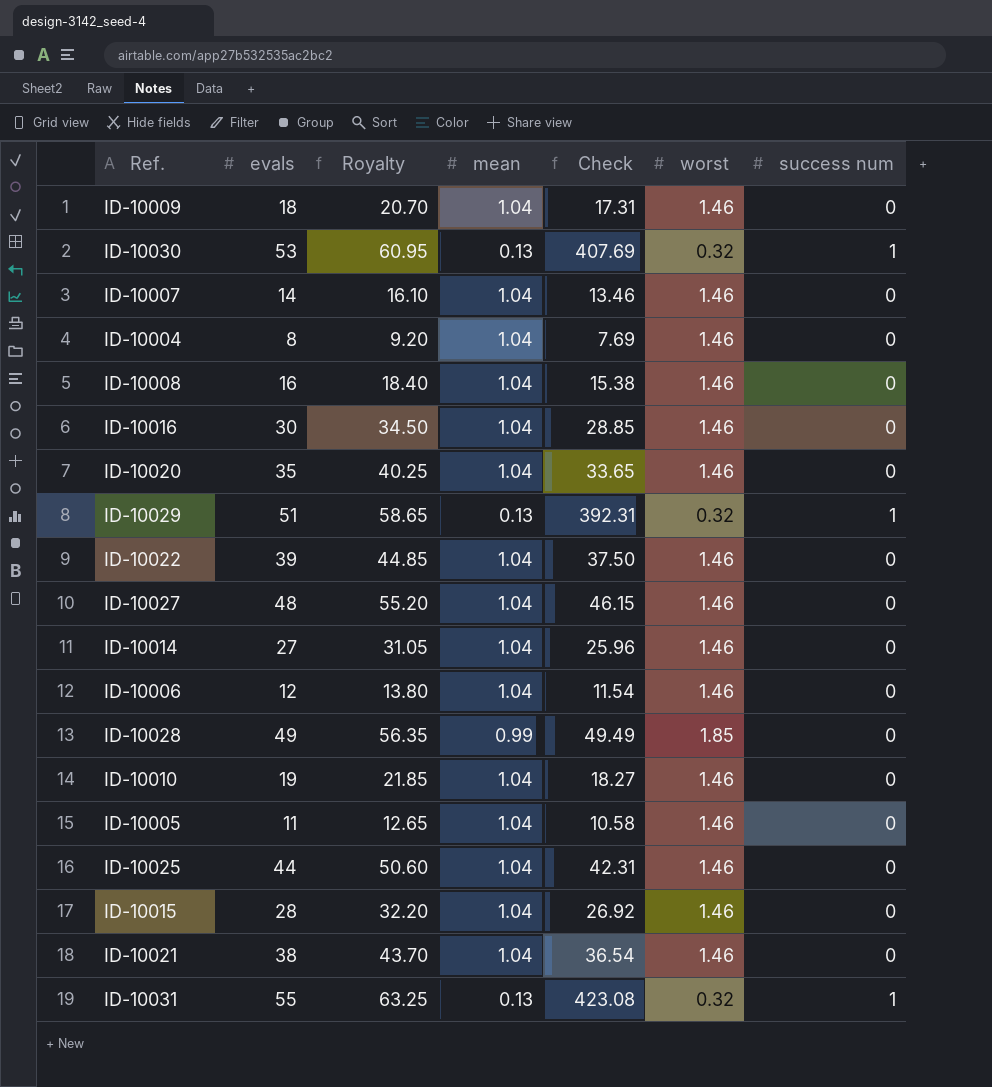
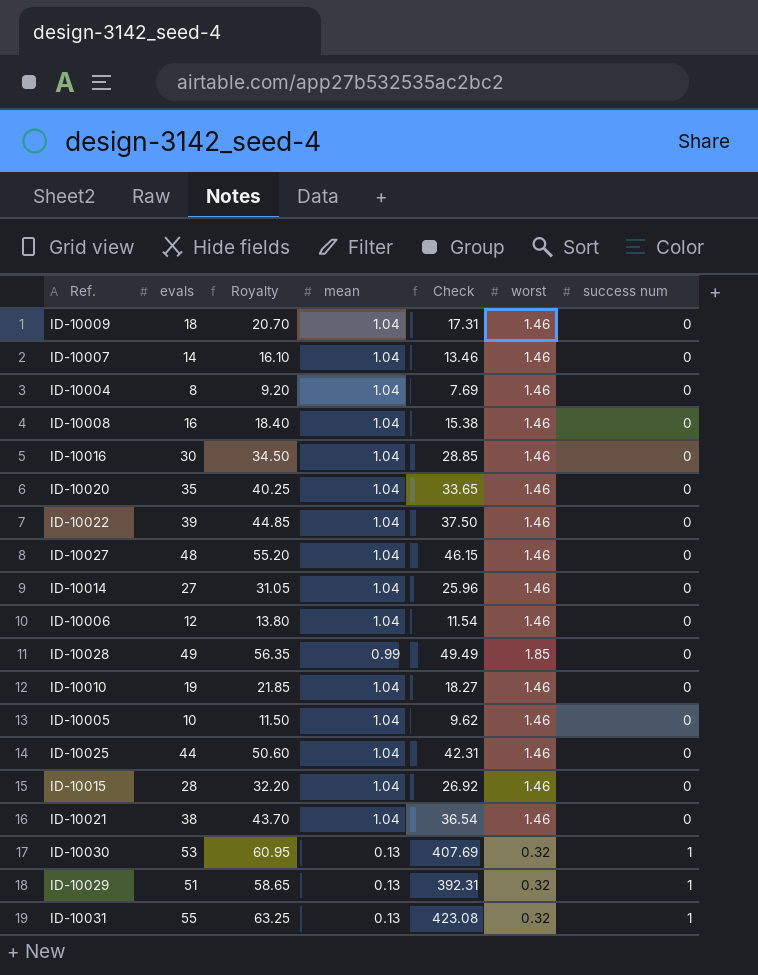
row order: none -> success num ascending
ID-10005 | evals: 11 -> 10
ID-10005 | Royalty: 12.65 -> 11.50
ID-10005 | Check: 10.58 -> 9.62

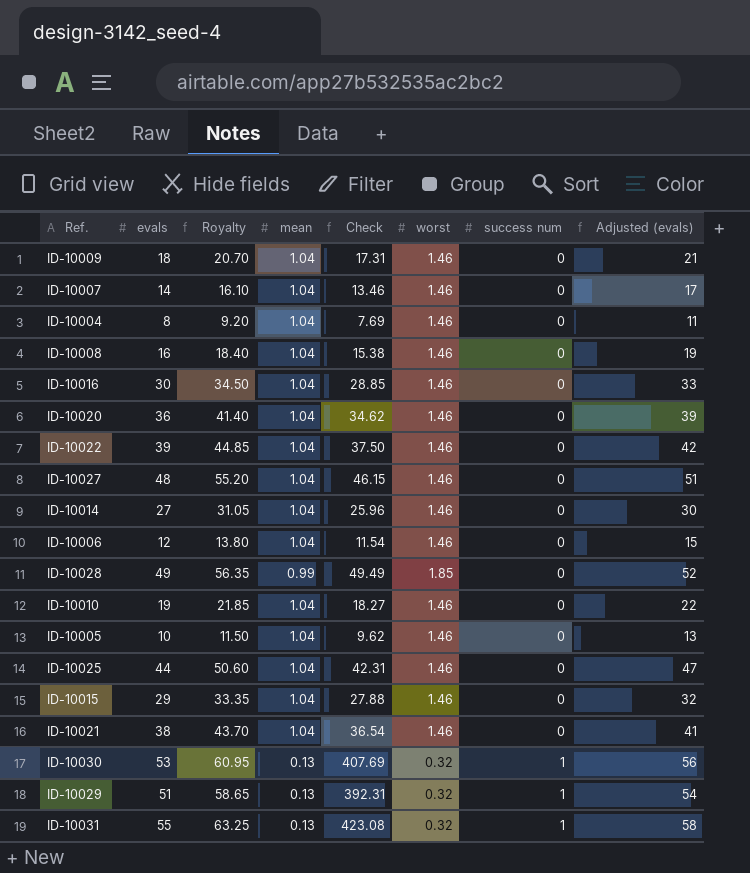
column Adjusted (evals) | formula: none -> [evals] + 3
ID-10020 | evals: 35 -> 36
ID-10020 | Royalty: 40.25 -> 41.40
ID-10020 | Check: 33.65 -> 34.62
ID-10015 | evals: 28 -> 29
ID-10015 | Royalty: 32.20 -> 33.35
ID-10015 | Check: 26.92 -> 27.88

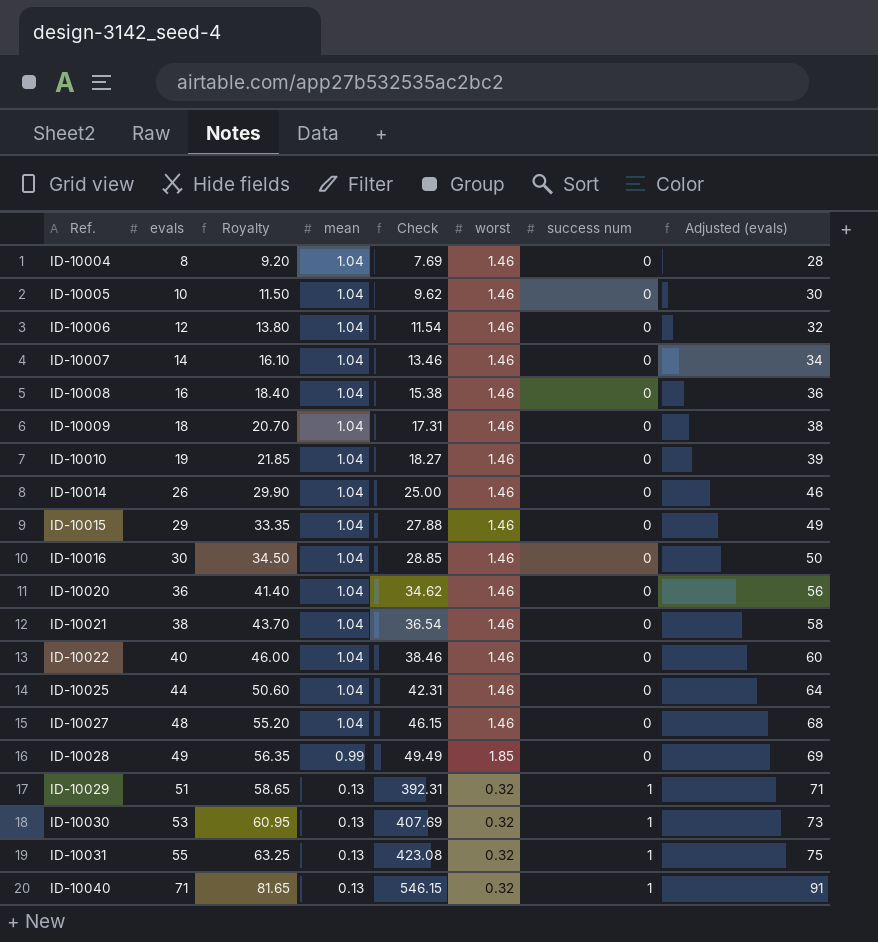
row order: success num ascending -> Ref. ascending
column Adjusted (evals) | formula: [evals] + 3 -> [evals] + 20
ID-10014 | evals: 27 -> 26
ID-10014 | Royalty: 31.05 -> 29.90
ID-10014 | Check: 25.96 -> 25.00
ID-10022 | evals: 39 -> 40
ID-10022 | Royalty: 44.85 -> 46.00
ID-10022 | Check: 37.50 -> 38.46
row ID-10040: none -> 71 | 81.65 | 0.13 | 546.15 | 0.32 | 1 | 91

